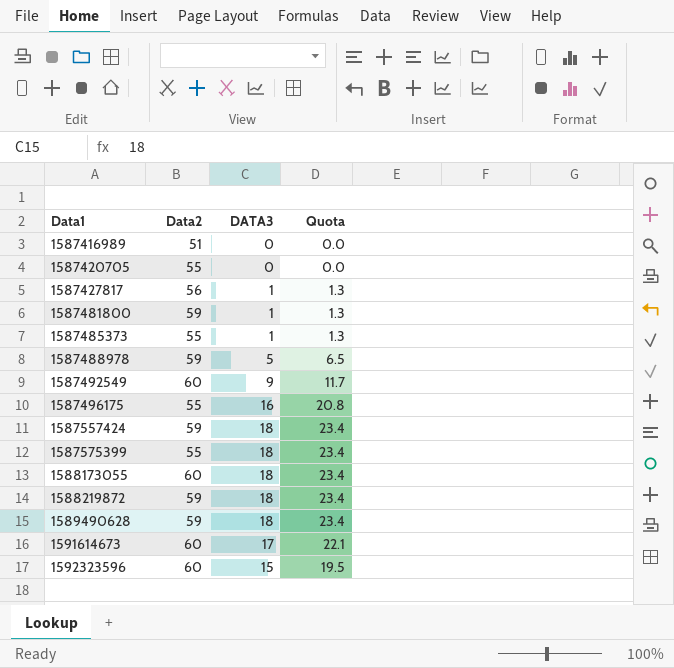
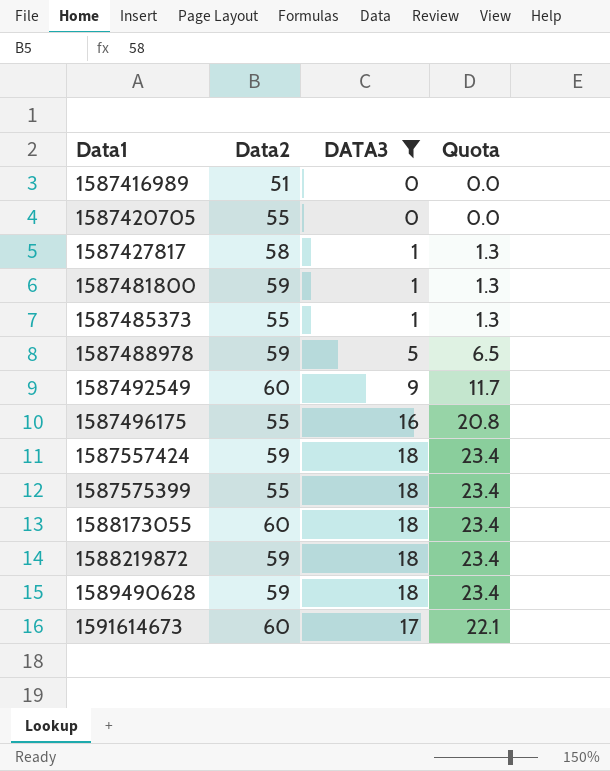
filter: none -> DATA3 != 15
1587427817 | Data2: 56 -> 58

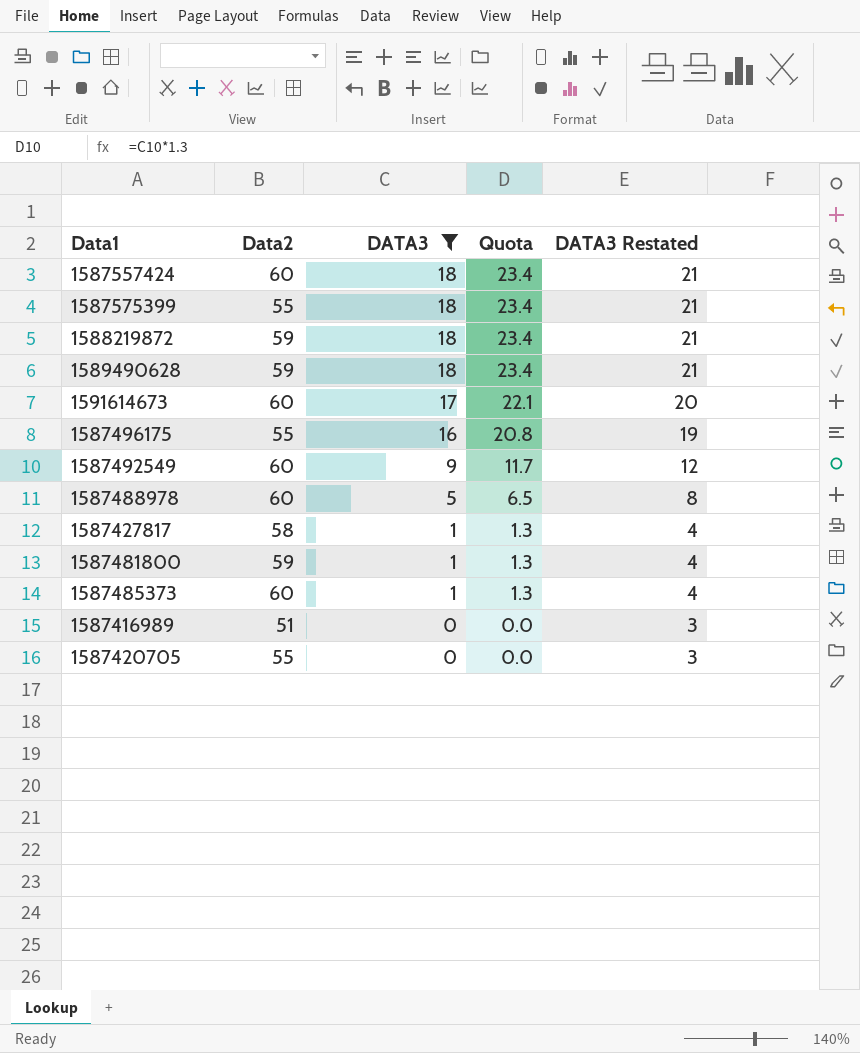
row order: Data1 ascending -> DATA3 descending
column DATA3 Restated | formula: none -> [DATA3] + 3
row 1588173055: 60 | 18 | 23.4 -> none
1587557424 | Data2: 59 -> 60
1587488978 | Data2: 59 -> 60
1587485373 | Data2: 55 -> 60

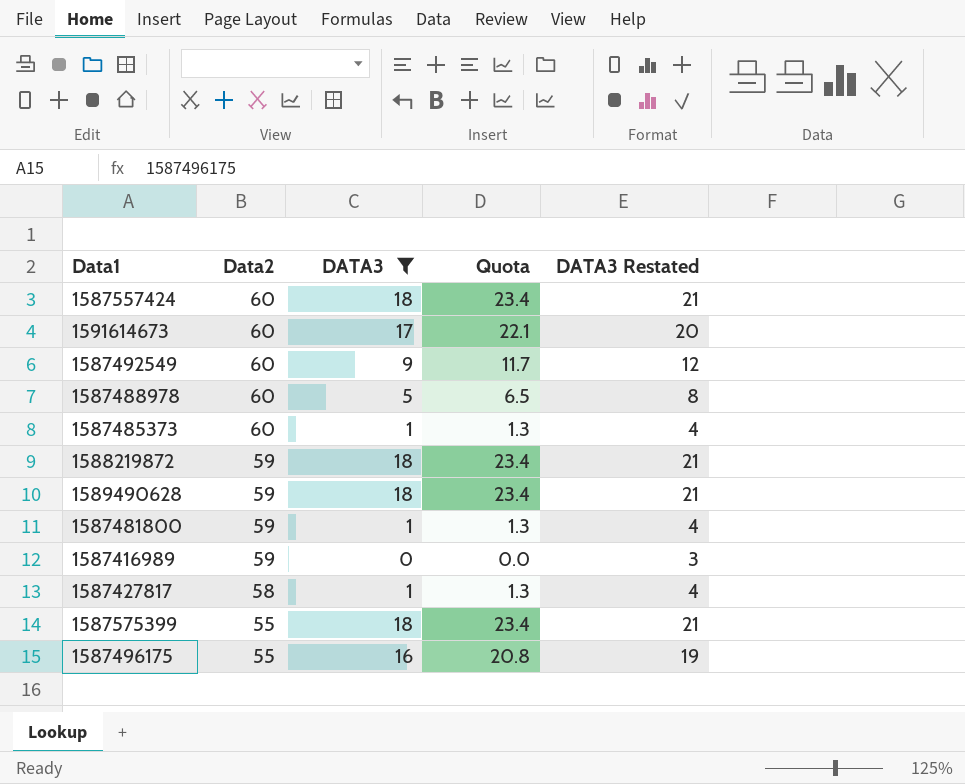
row order: DATA3 descending -> Data2 descending
row 1587420705: 55 | 0 | 0.0 | 3 -> none
1587416989 | Data2: 51 -> 59

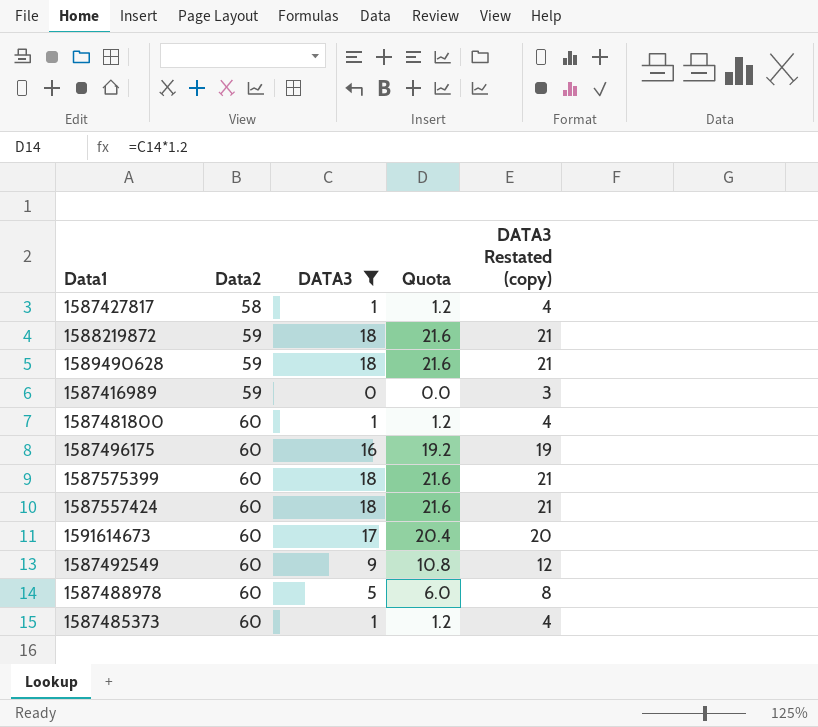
row order: Data2 descending -> Data2 ascending
column Quota | formula: [DATA3] * 1.3 -> [DATA3] * 1.2
column name: DATA3 Restated -> DATA3 Restated (copy)
1587481800 | Data2: 59 -> 60
1587496175 | Data2: 55 -> 60
1587575399 | Data2: 55 -> 60

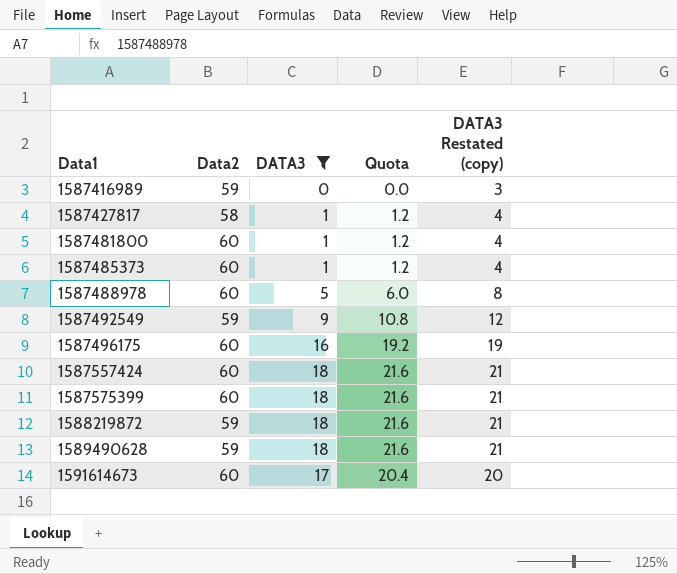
row order: Data2 ascending -> Data1 ascending
1587492549 | Data2: 60 -> 59

